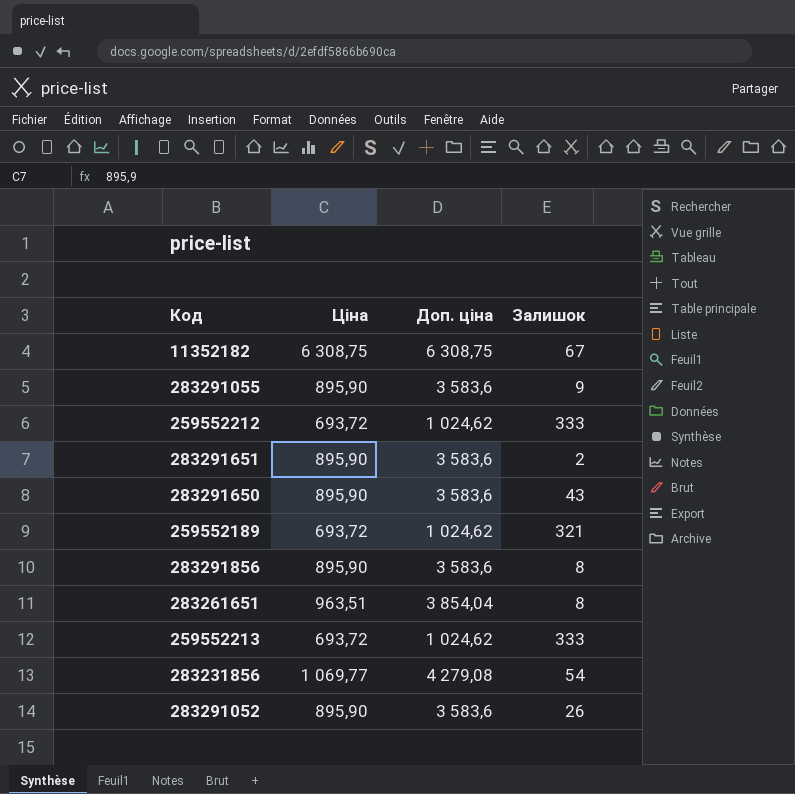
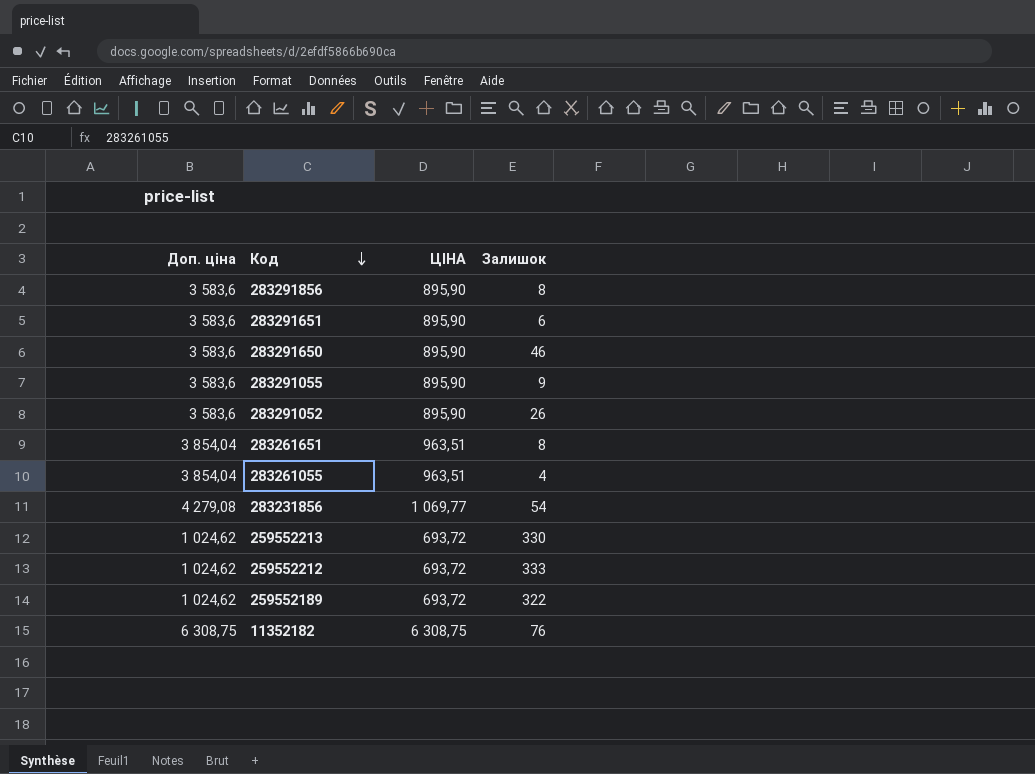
row order: none -> Код descending
column Доп. ціна | position: 3 -> 1
column name: Ціна -> ЦІНА
283291651 | Залишок: 2 -> 6
283291650 | Залишок: 43 -> 46
row 283261055: none -> 3 854,04 | 963,51 | 4
259552213 | Залишок: 333 -> 330
259552189 | Залишок: 321 -> 322
11352182 | Залишок: 67 -> 76

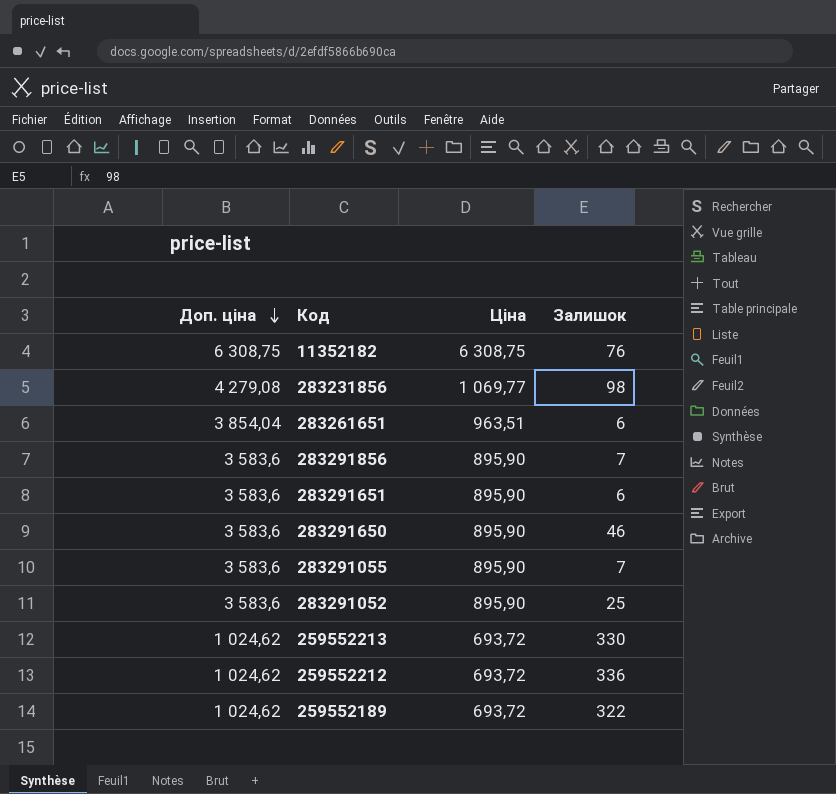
row order: Код descending -> Доп. ціна descending
column name: ЦІНА -> Ціна
row 283261055: 3 854,04 | 963,51 | 4 -> none
283231856 | Залишок: 54 -> 98
283261651 | Залишок: 8 -> 6
283291856 | Залишок: 8 -> 7
283291055 | Залишок: 9 -> 7
283291052 | Залишок: 26 -> 25
259552212 | Залишок: 333 -> 336

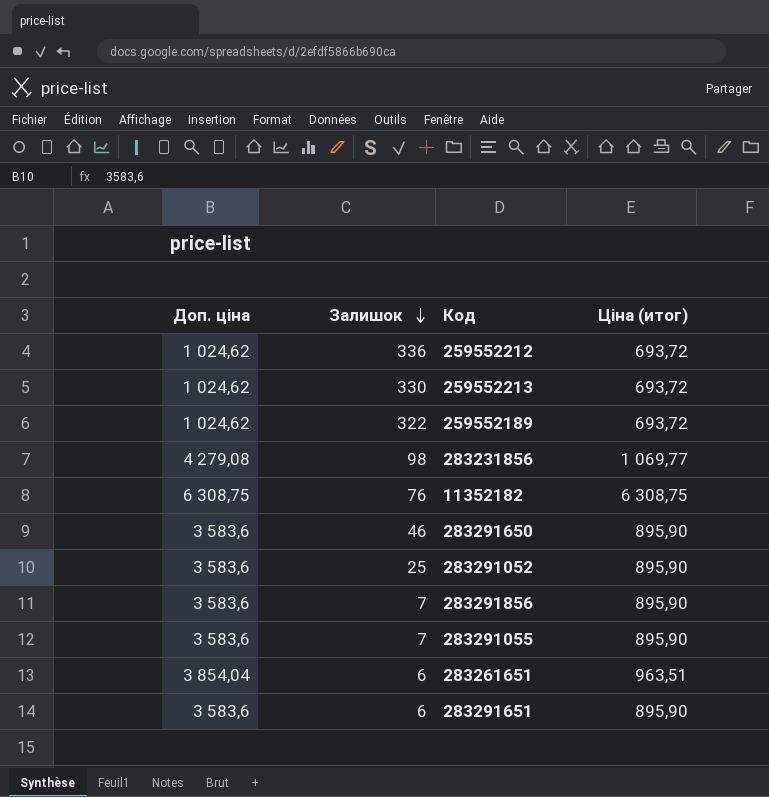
row order: Доп. ціна descending -> Залишок descending
column Залишок | position: 4 -> 2
column name: Ціна -> Ціна (итог)

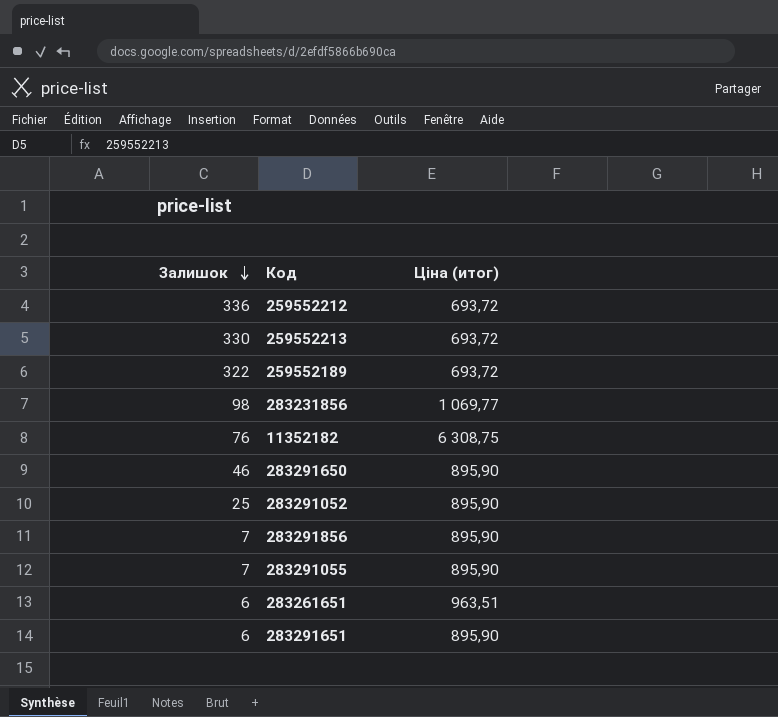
column Доп. ціна | position: 1 -> none

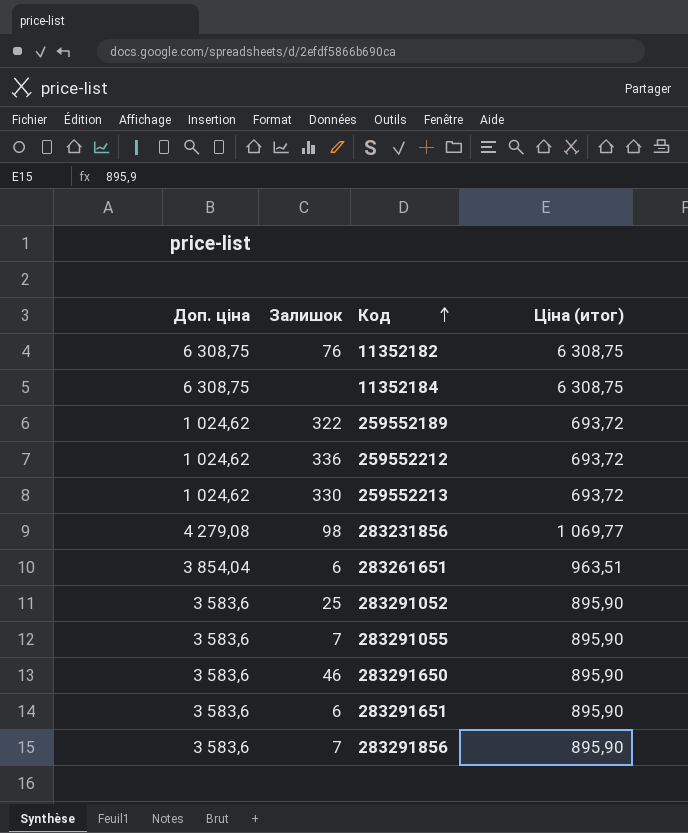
row order: Залишок descending -> Код ascending
column Доп. ціна | position: none -> 1
row 11352184: none -> 6 308,75 | none | 6 308,75

